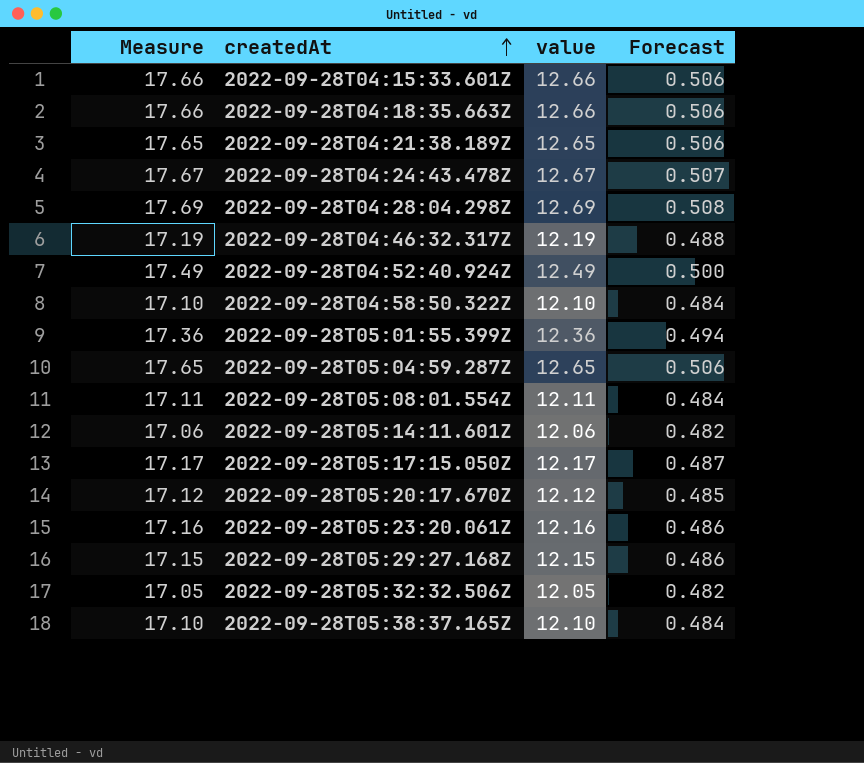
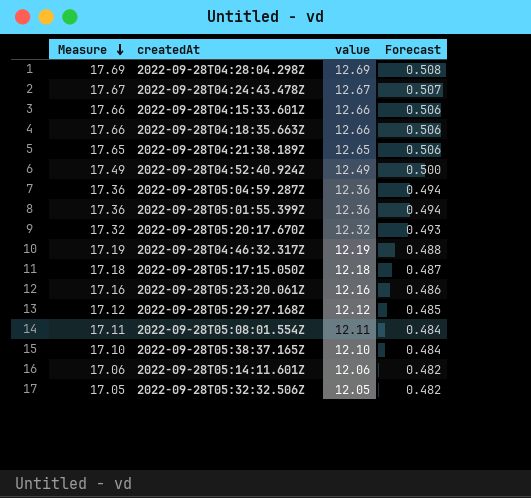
row order: createdAt ascending -> Measure descending
row 2022-09-28T04:58:50.322Z: 17.10 | 12.10 | 0.484 -> none
2022-09-28T05:04:59.287Z | Measure: 17.65 -> 17.36
2022-09-28T05:04:59.287Z | value: 12.65 -> 12.36
2022-09-28T05:04:59.287Z | Forecast: 0.506 -> 0.494
2022-09-28T05:20:17.670Z | Measure: 17.12 -> 17.32
2022-09-28T05:20:17.670Z | value: 12.12 -> 12.32
2022-09-28T05:20:17.670Z | Forecast: 0.485 -> 0.493
2022-09-28T05:17:15.050Z | Measure: 17.17 -> 17.18
2022-09-28T05:17:15.050Z | value: 12.17 -> 12.18
2022-09-28T05:29:27.168Z | Measure: 17.15 -> 17.12
2022-09-28T05:29:27.168Z | value: 12.15 -> 12.12
2022-09-28T05:29:27.168Z | Forecast: 0.486 -> 0.485

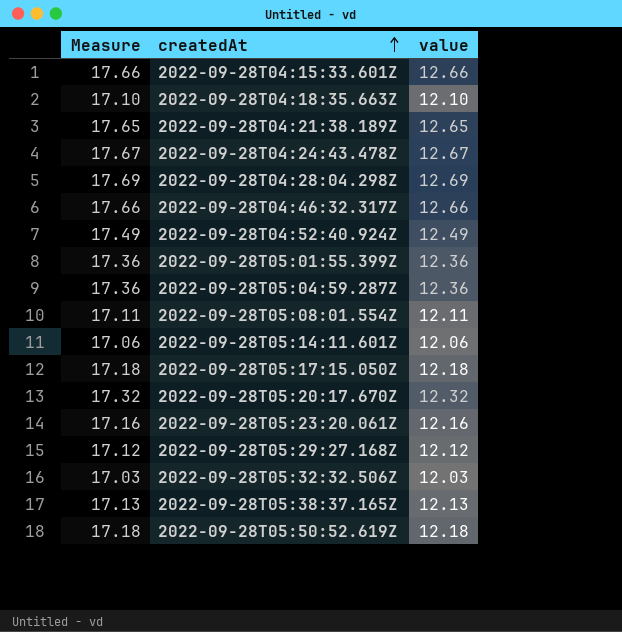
row order: Measure descending -> createdAt ascending
column Forecast | formula: [value] * 0.04 -> none
2022-09-28T04:18:35.663Z | Measure: 17.66 -> 17.10
2022-09-28T04:18:35.663Z | value: 12.66 -> 12.10
2022-09-28T04:46:32.317Z | Measure: 17.19 -> 17.66
2022-09-28T04:46:32.317Z | value: 12.19 -> 12.66
2022-09-28T05:32:32.506Z | Measure: 17.05 -> 17.03
2022-09-28T05:32:32.506Z | value: 12.05 -> 12.03
2022-09-28T05:38:37.165Z | Measure: 17.10 -> 17.13
2022-09-28T05:38:37.165Z | value: 12.10 -> 12.13
row 2022-09-28T05:50:52.619Z: none -> 17.18 | 12.18

